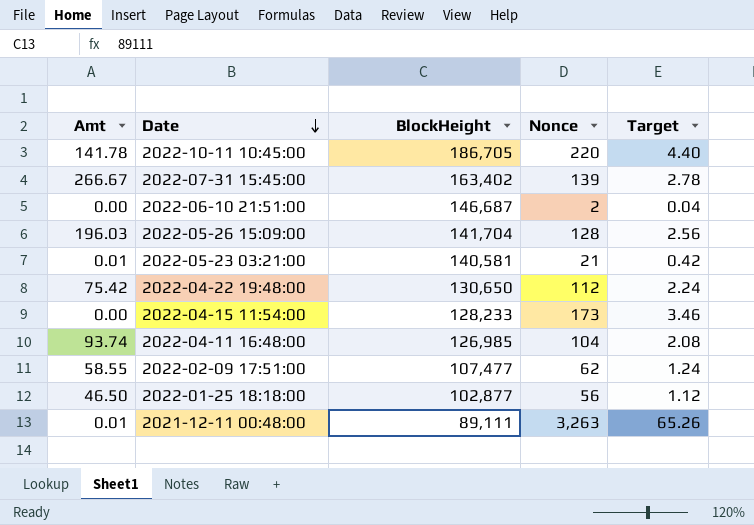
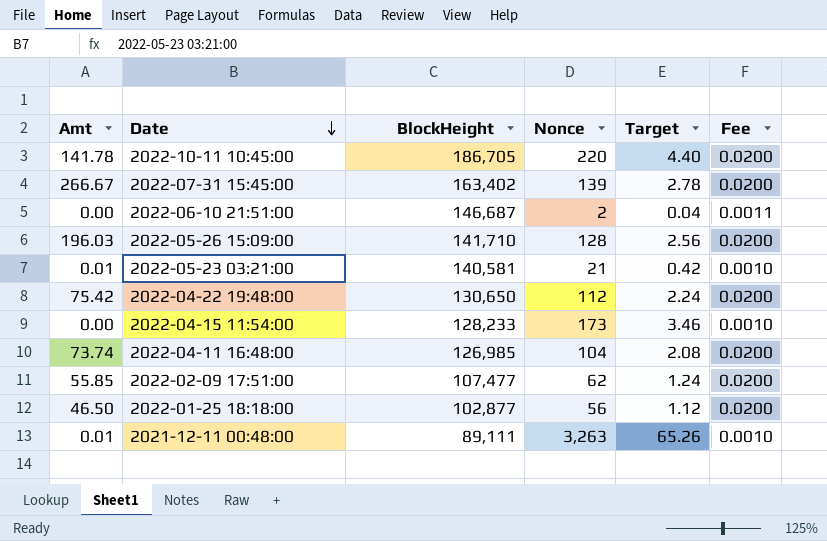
column Fee | position: none -> 6
2022-05-26 15:09:00 | BlockHeight: 141,704 -> 141,710
2022-04-11 16:48:00 | Amt: 93.74 -> 73.74
2022-02-09 17:51:00 | Amt: 58.55 -> 55.85

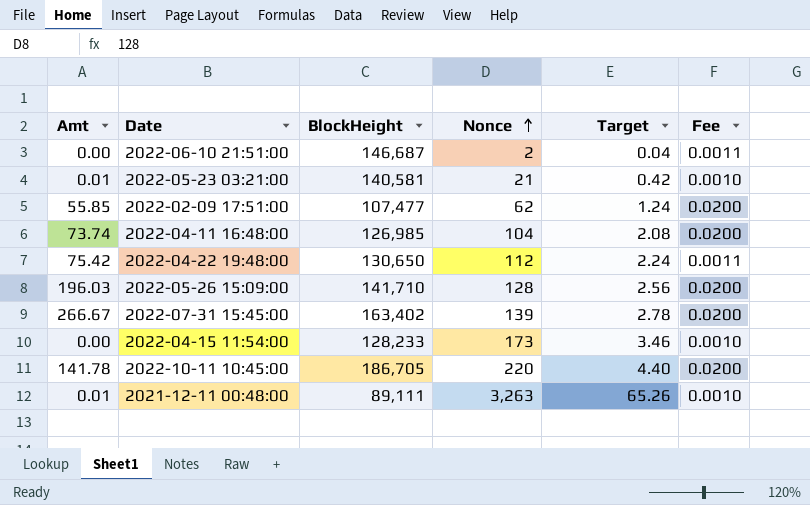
row order: Date descending -> Nonce ascending
row 2022-01-25 18:18:00: 46.50 | 102,877 | 56 | 1.12 | 0.0200 -> none
2022-04-22 19:48:00 | Fee: 0.0200 -> 0.0011

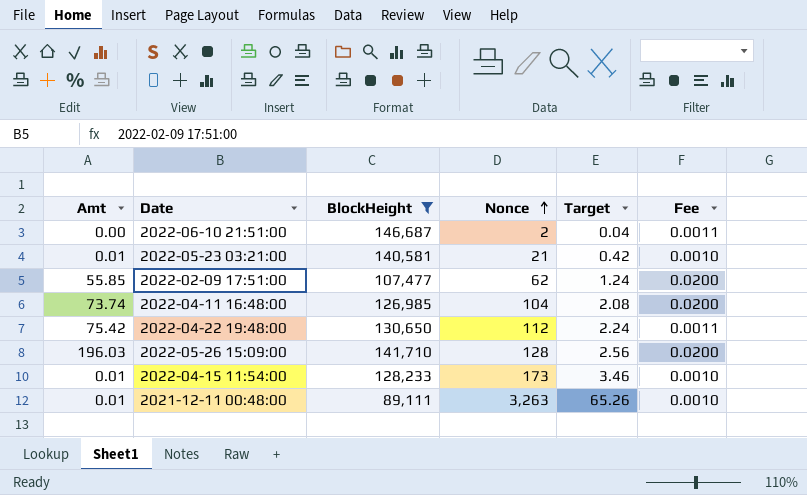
filter: none -> BlockHeight <= 146,687
2022-04-15 11:54:00 | Amt: 0.00 -> 0.01

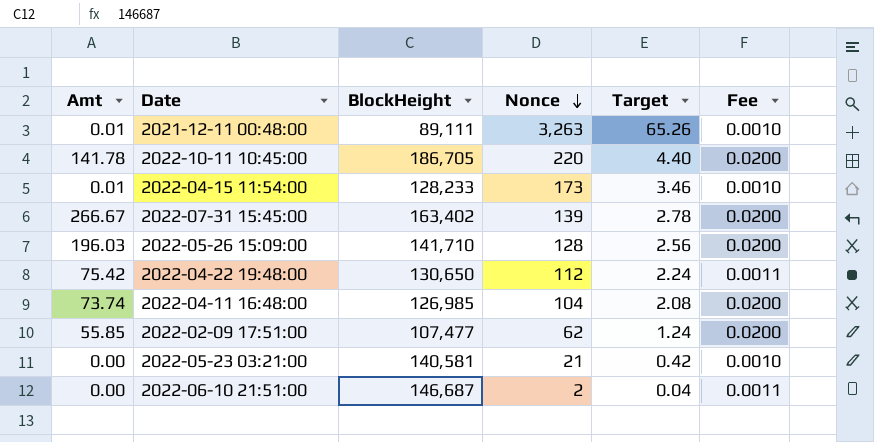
filter: BlockHeight <= 146,687 -> none
row order: Nonce ascending -> Nonce descending
2022-05-23 03:21:00 | Amt: 0.01 -> 0.00

